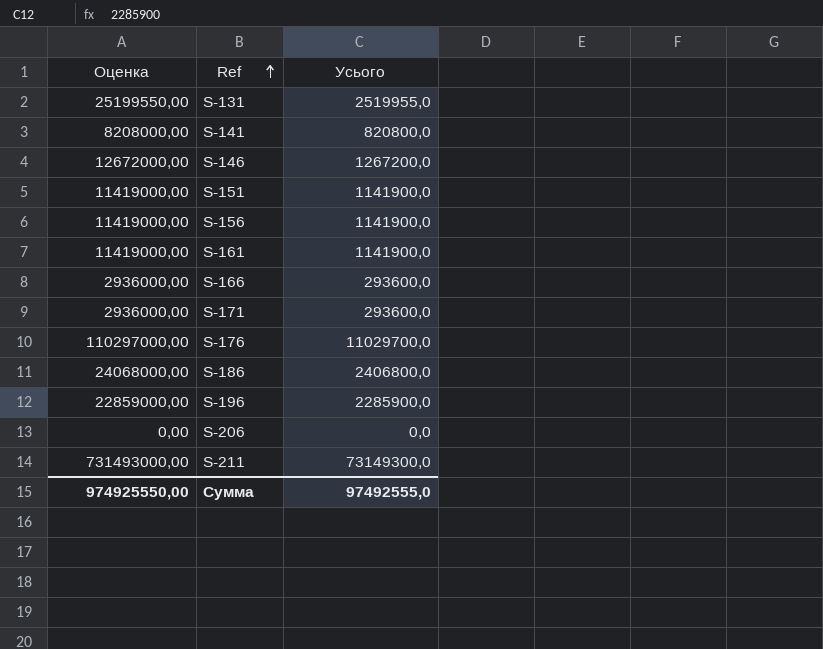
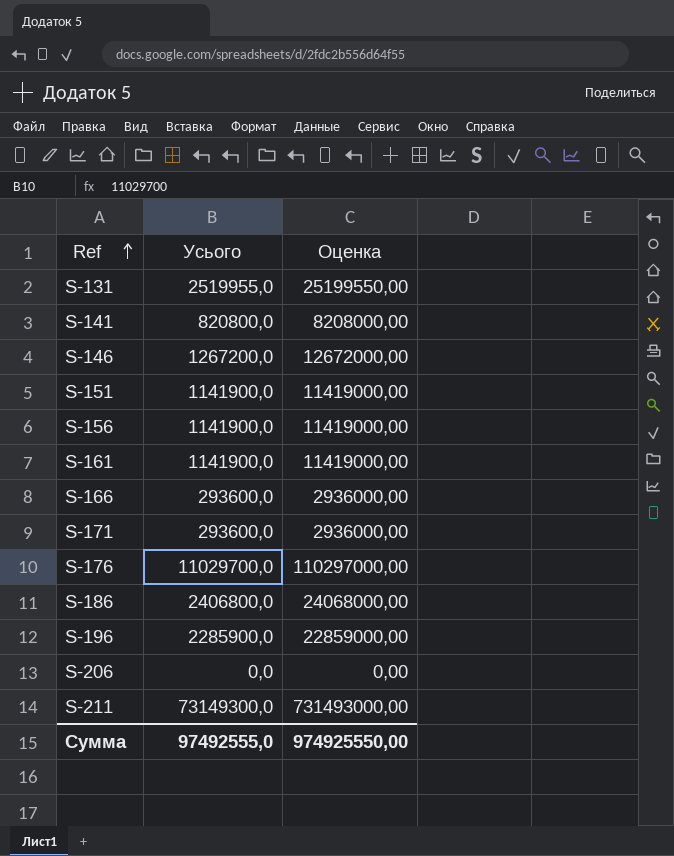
column Оценка | position: 1 -> 3

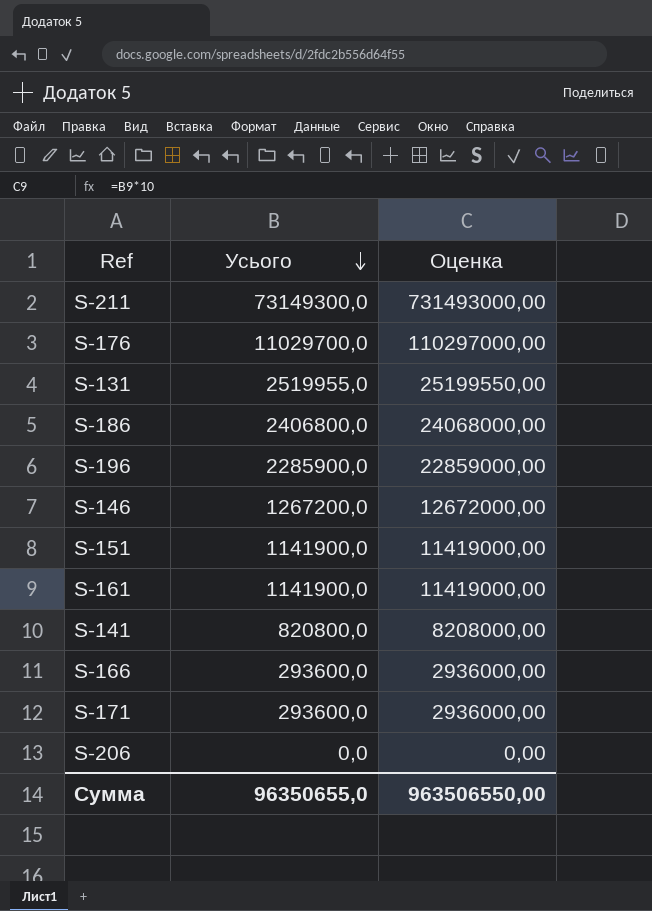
row order: Ref ascending -> Усього descending
row S-156: 1141900,0 | 11419000,00 -> none
Сумма | Усього: 97492555,0 -> 96350655,0
Сумма | Оценка: 974925550,00 -> 963506550,00

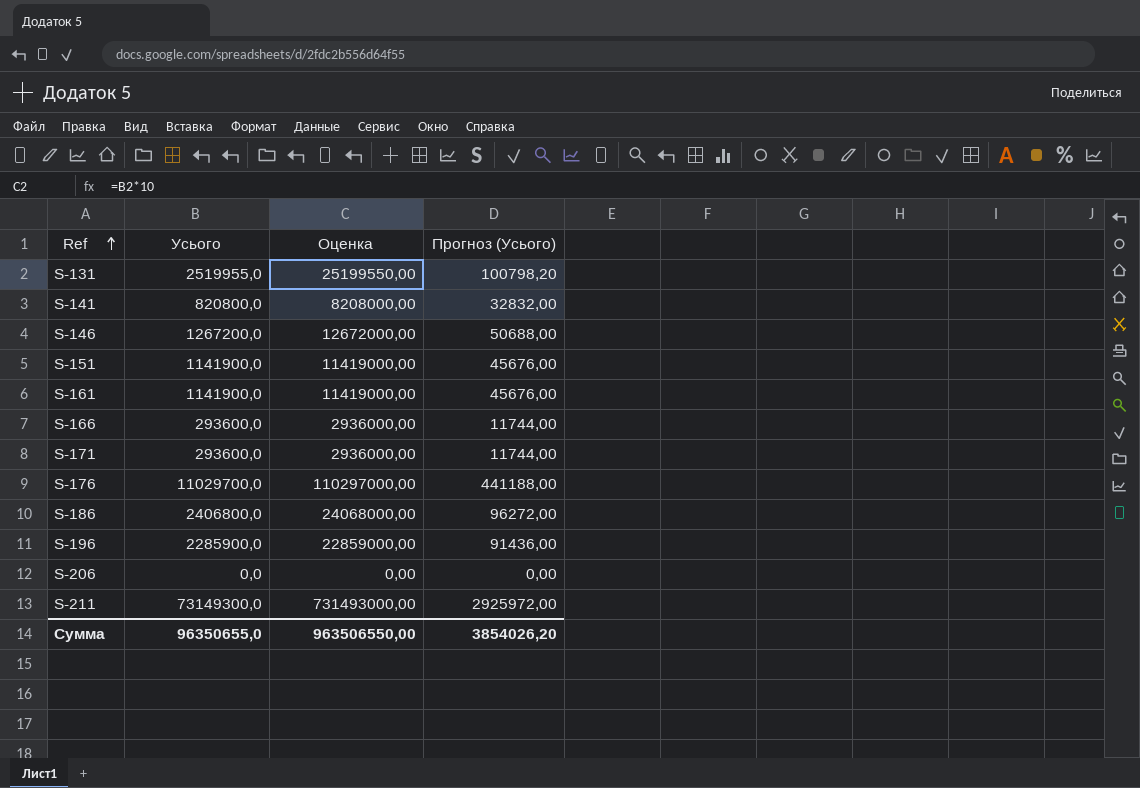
row order: Усього descending -> Ref ascending
column Прогноз (Усього) | formula: none -> [Усього] * 0,04

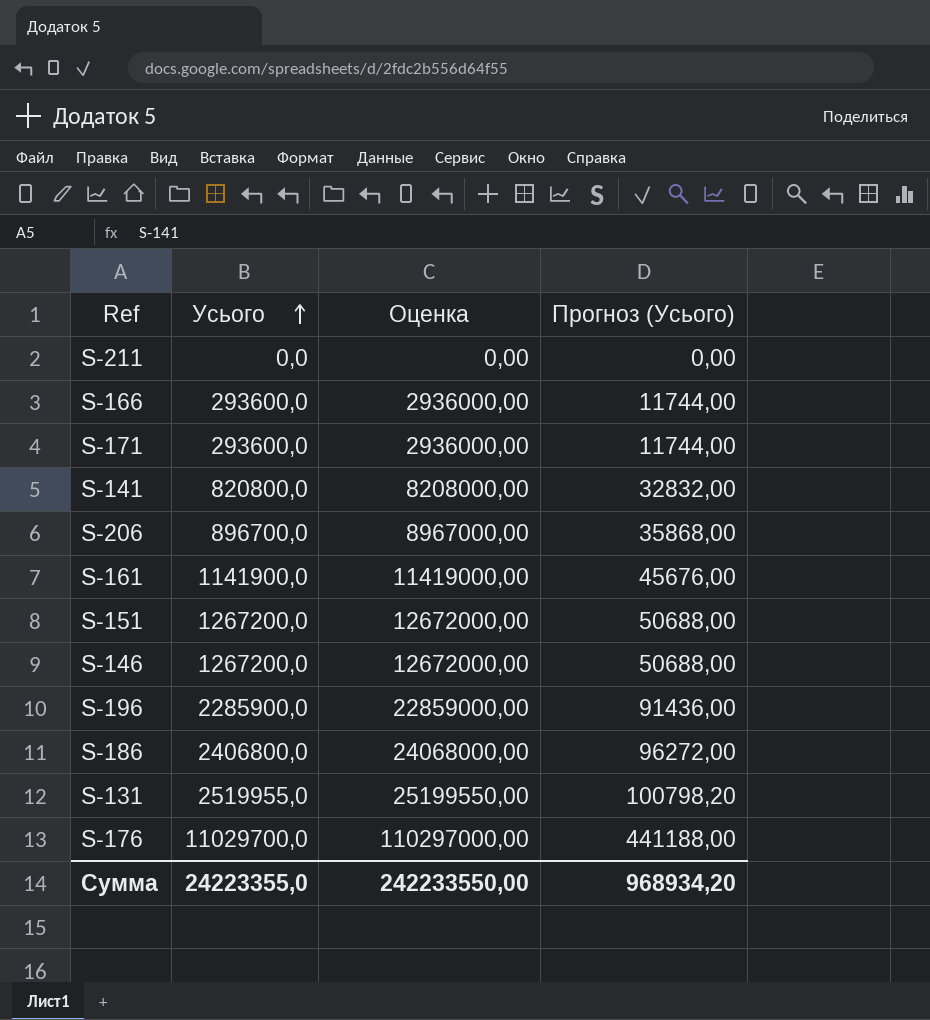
row order: Ref ascending -> Усього ascending
S-211 | Усього: 73149300,0 -> 0,0
S-211 | Оценка: 731493000,00 -> 0,00
S-211 | Прогноз (Усього): 2925972,00 -> 0,00
S-206 | Усього: 0,0 -> 896700,0
S-206 | Оценка: 0,00 -> 8967000,00
S-206 | Прогноз (Усього): 0,00 -> 35868,00
S-151 | Усього: 1141900,0 -> 1267200,0
S-151 | Оценка: 11419000,00 -> 12672000,00
S-151 | Прогноз (Усього): 45676,00 -> 50688,00
Сумма | Усього: 96350655,0 -> 24223355,0
Сумма | Оценка: 963506550,00 -> 242233550,00
Сумма | Прогноз (Усього): 3854026,20 -> 968934,20

